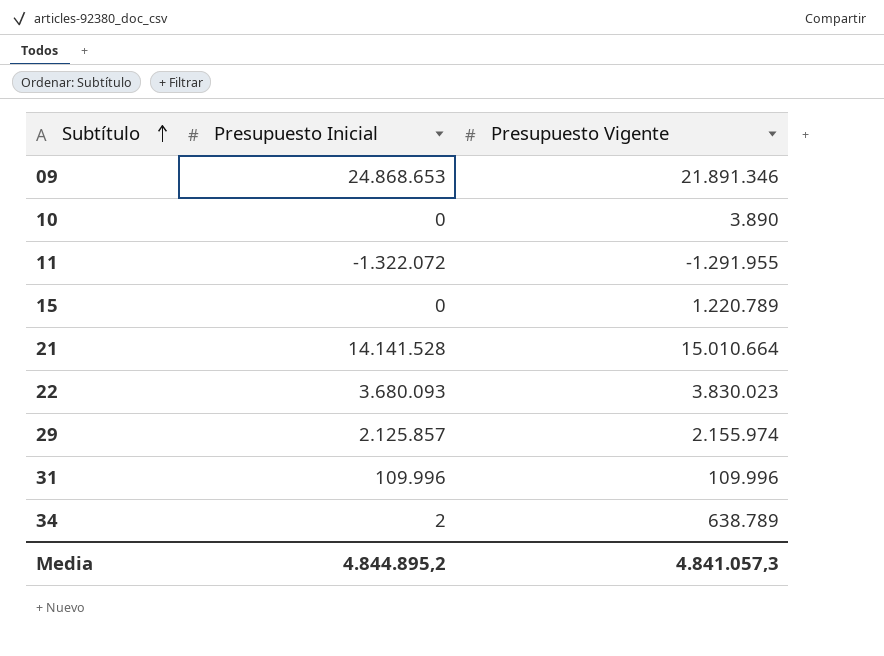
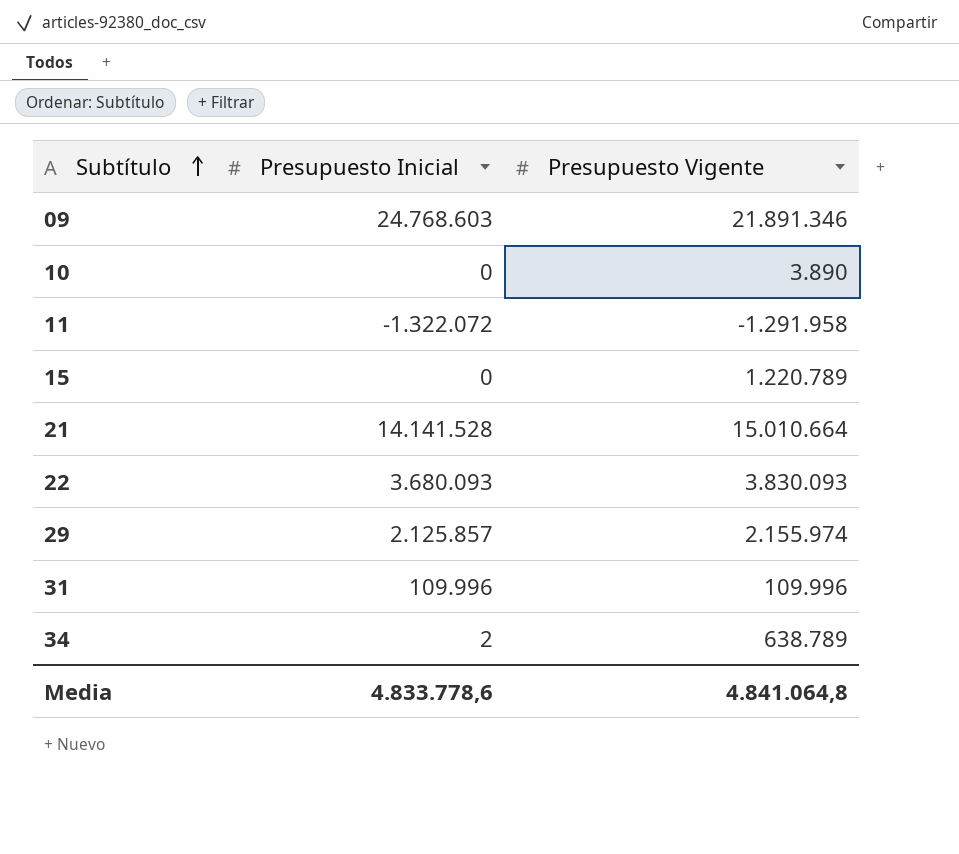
09 | Presupuesto Inicial: 24.868.653 -> 24.768.603
11 | Presupuesto Vigente: -1.291.955 -> -1.291.958
22 | Presupuesto Vigente: 3.830.023 -> 3.830.093
Media | Presupuesto Inicial: 4.844.895,2 -> 4.833.778,6
Media | Presupuesto Vigente: 4.841.057,3 -> 4.841.064,8

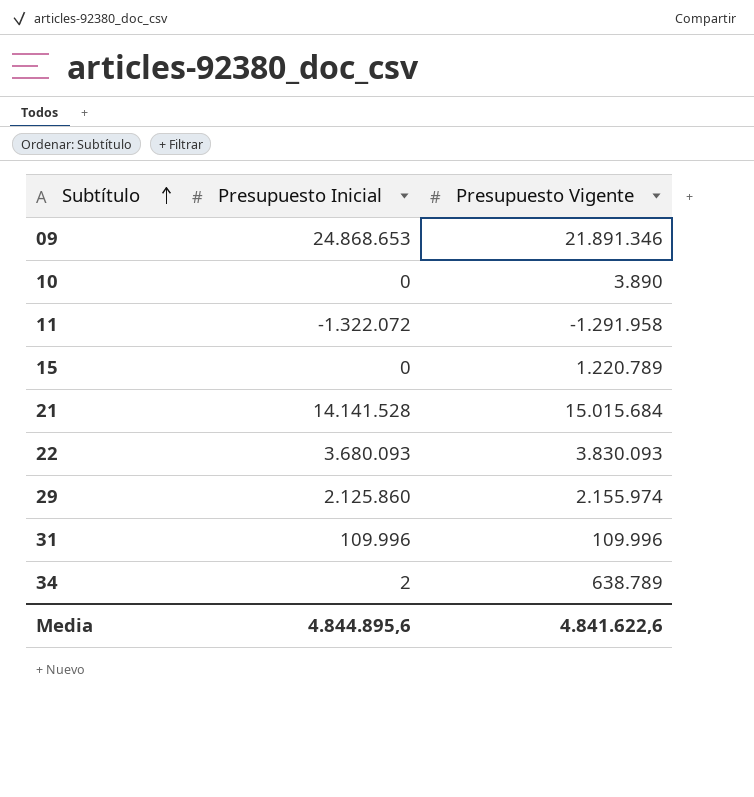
09 | Presupuesto Inicial: 24.768.603 -> 24.868.653
21 | Presupuesto Vigente: 15.010.664 -> 15.015.684
29 | Presupuesto Inicial: 2.125.857 -> 2.125.860
Media | Presupuesto Inicial: 4.833.778,6 -> 4.844.895,6
Media | Presupuesto Vigente: 4.841.064,8 -> 4.841.622,6

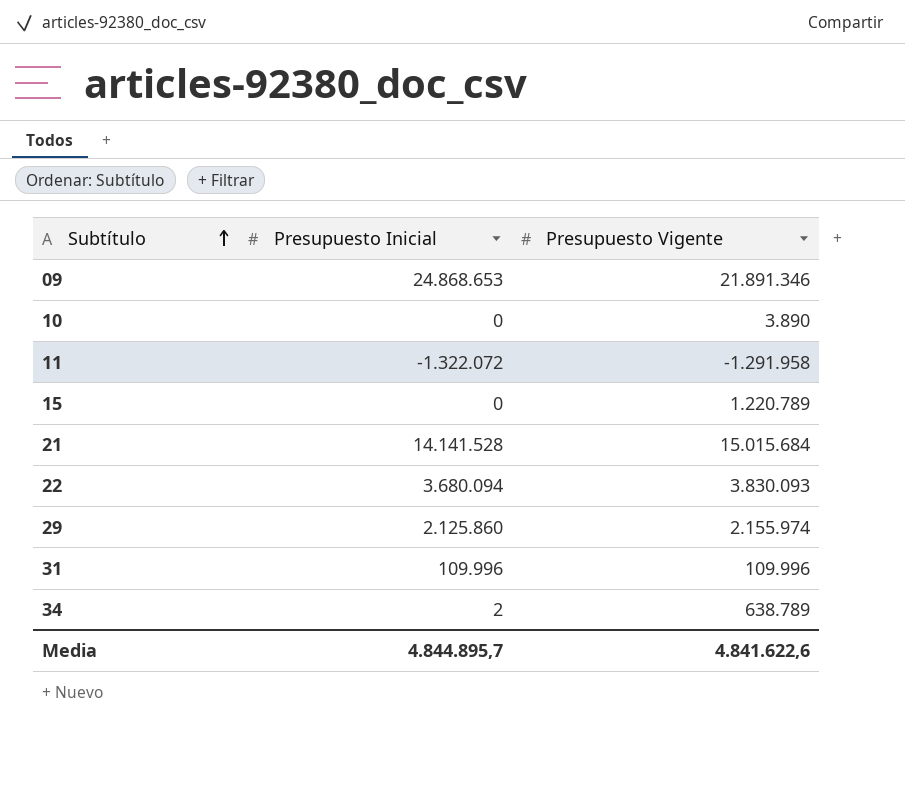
22 | Presupuesto Inicial: 3.680.093 -> 3.680.094
Media | Presupuesto Inicial: 4.844.895,6 -> 4.844.895,7

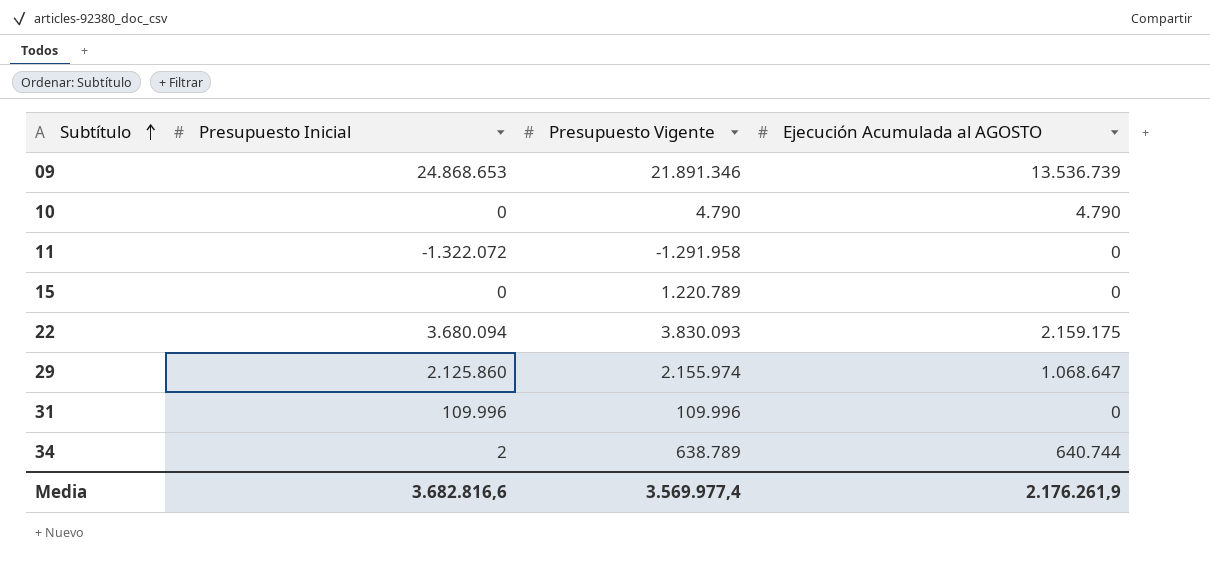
column Ejecución Acumulada al AGOSTO | position: none -> 4
row 21: 14.141.528 | 15.015.684 -> none
10 | Presupuesto Vigente: 3.890 -> 4.790
Media | Presupuesto Inicial: 4.844.895,7 -> 3.682.816,6
Media | Presupuesto Vigente: 4.841.622,6 -> 3.569.977,4

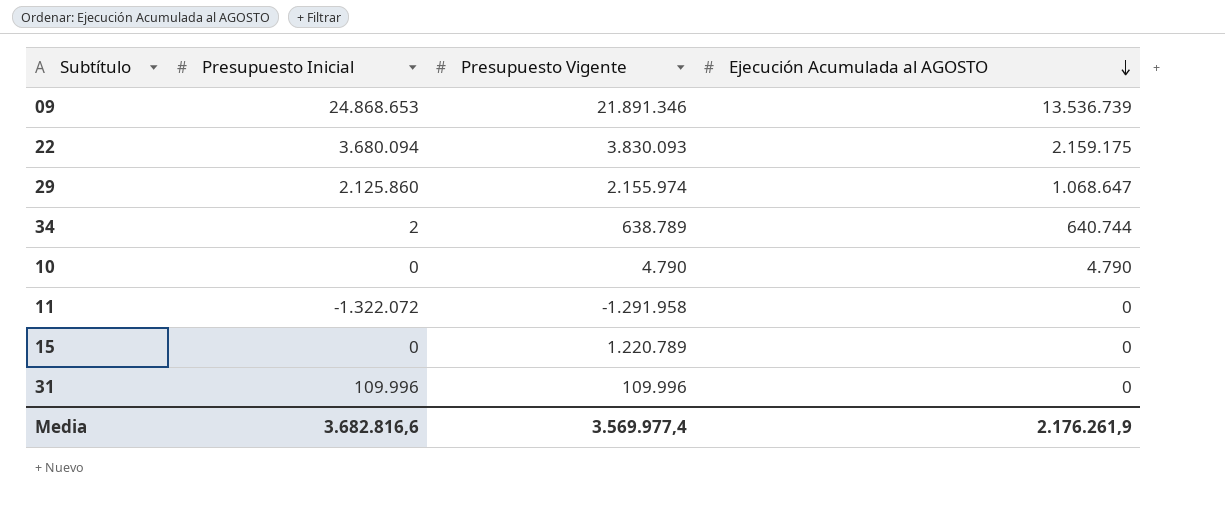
row order: Subtítulo ascending -> Ejecución Acumulada al AGOSTO descending

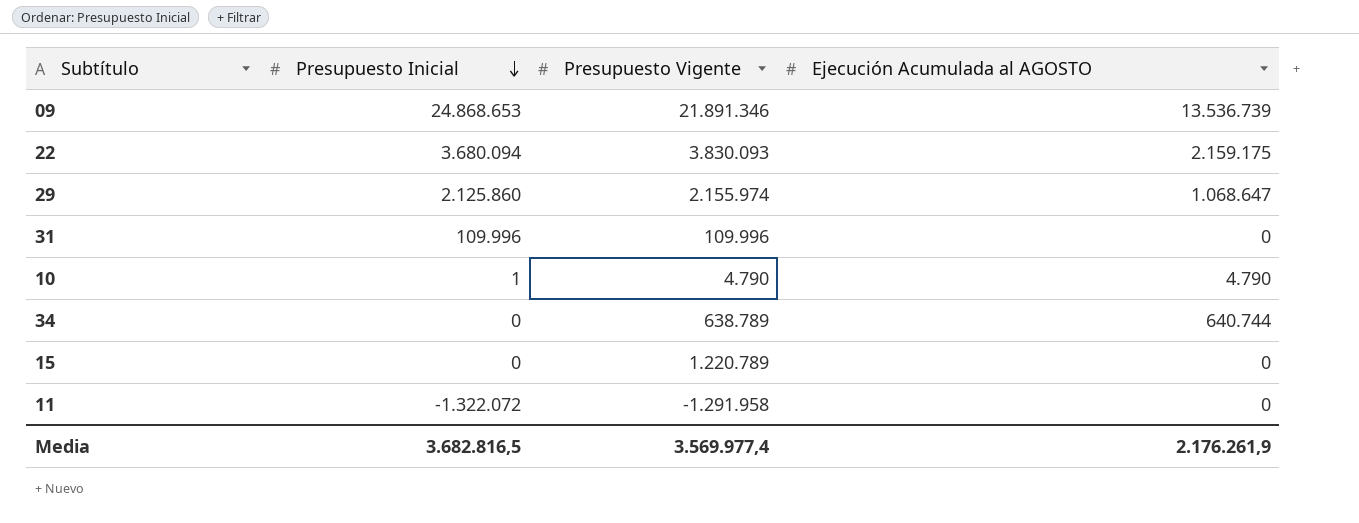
row order: Ejecución Acumulada al AGOSTO descending -> Presupuesto Inicial descending
10 | Presupuesto Inicial: 0 -> 1
34 | Presupuesto Inicial: 2 -> 0
Media | Presupuesto Inicial: 3.682.816,6 -> 3.682.816,5

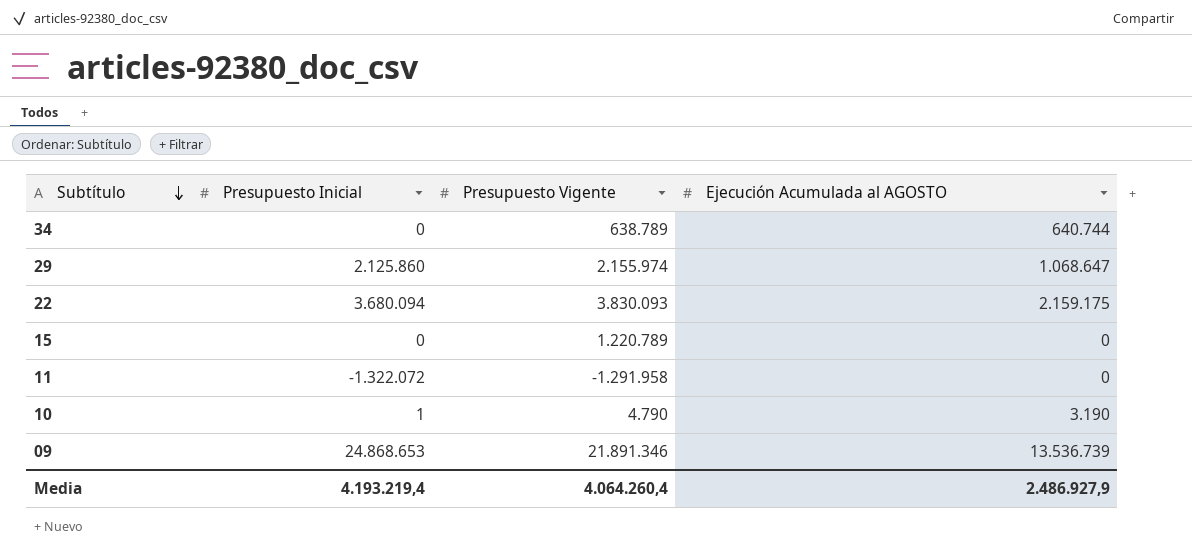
row order: Presupuesto Inicial descending -> Subtítulo descending
row 31: 109.996 | 109.996 | 0 -> none
10 | Ejecución Acumulada al AGOSTO: 4.790 -> 3.190
Media | Presupuesto Inicial: 3.682.816,5 -> 4.193.219,4
Media | Presupuesto Vigente: 3.569.977,4 -> 4.064.260,4
Media | Ejecución Acumulada al AGOSTO: 2.176.261,9 -> 2.486.927,9

